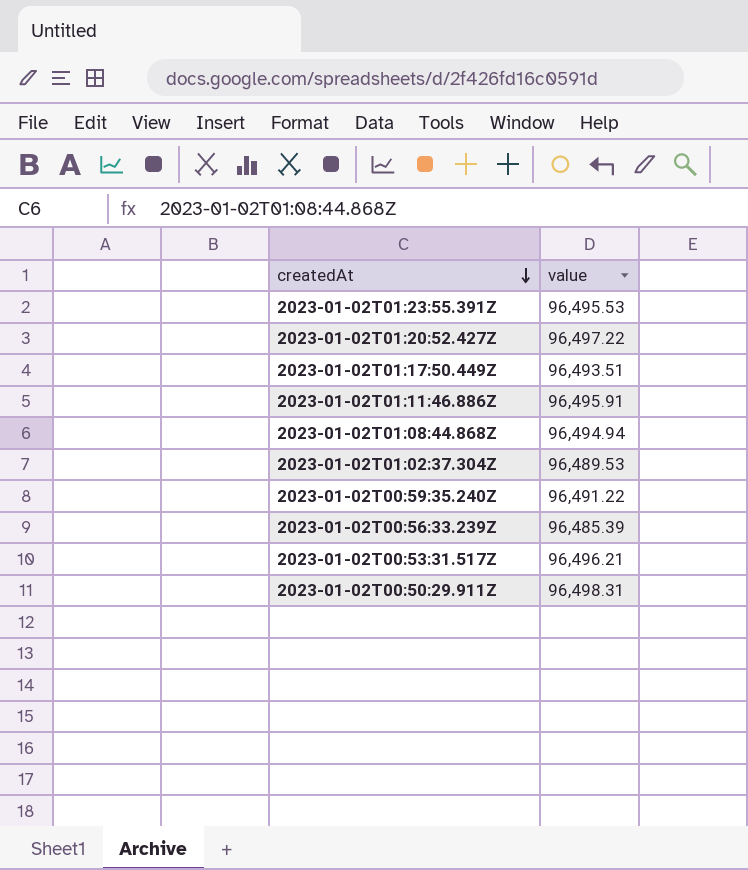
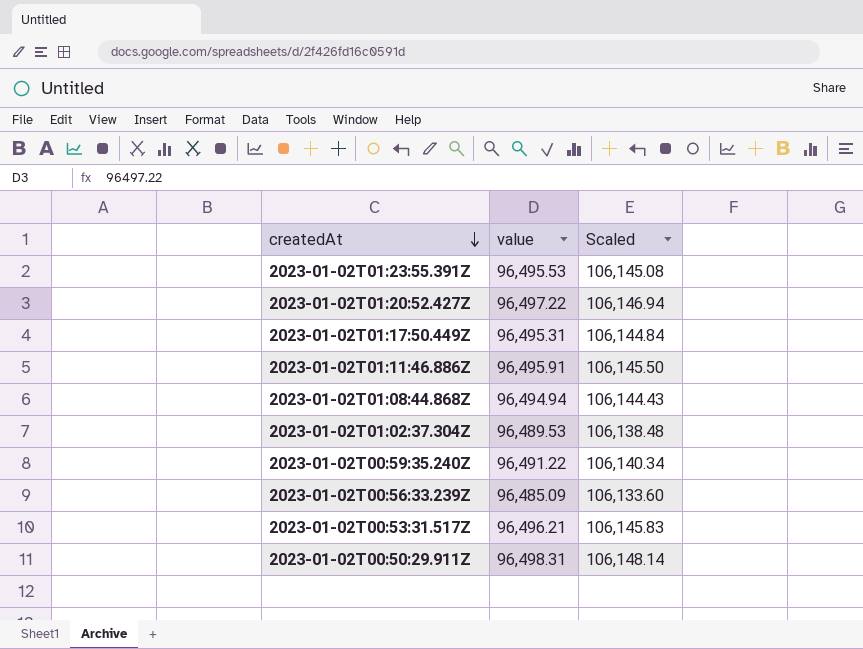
column Scaled | formula: none -> [value] * 1.1
2023-01-02T01:17:50.449Z | value: 96,493.51 -> 96,495.31
2023-01-02T00:56:33.239Z | value: 96,485.39 -> 96,485.09

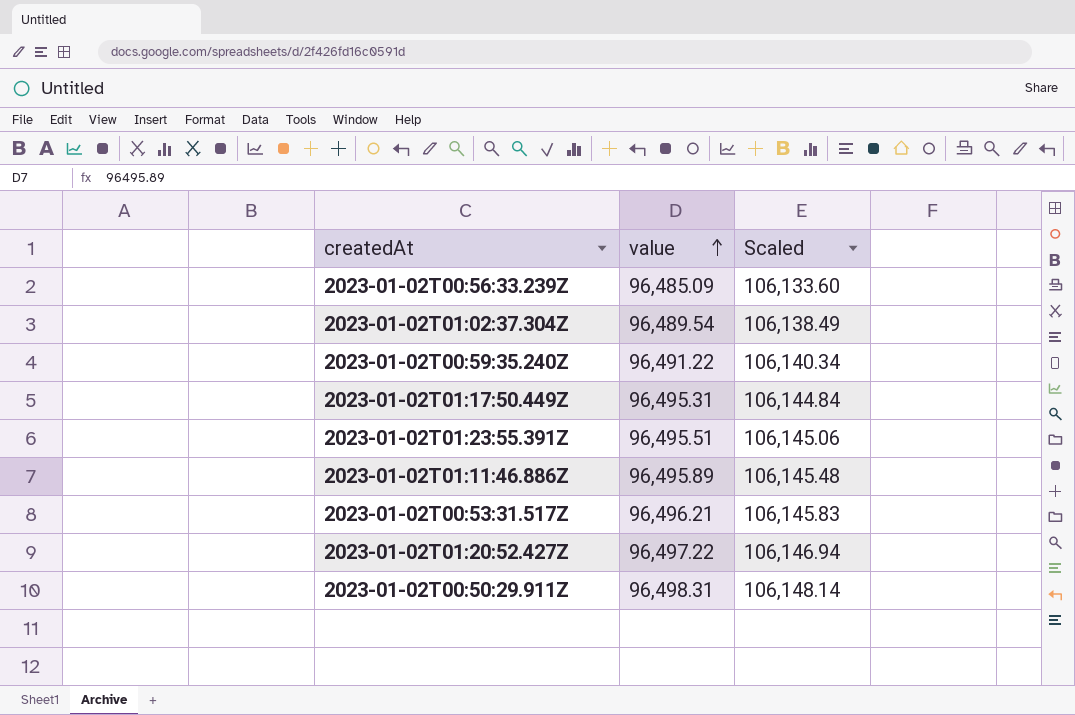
row order: createdAt descending -> value ascending
row 2023-01-02T01:08:44.868Z: 96,494.94 | 106,144.43 -> none
2023-01-02T01:02:37.304Z | value: 96,489.53 -> 96,489.54
2023-01-02T01:02:37.304Z | Scaled: 106,138.48 -> 106,138.49
2023-01-02T01:23:55.391Z | value: 96,495.53 -> 96,495.51
2023-01-02T01:23:55.391Z | Scaled: 106,145.08 -> 106,145.06
2023-01-02T01:11:46.886Z | value: 96,495.91 -> 96,495.89
2023-01-02T01:11:46.886Z | Scaled: 106,145.50 -> 106,145.48

